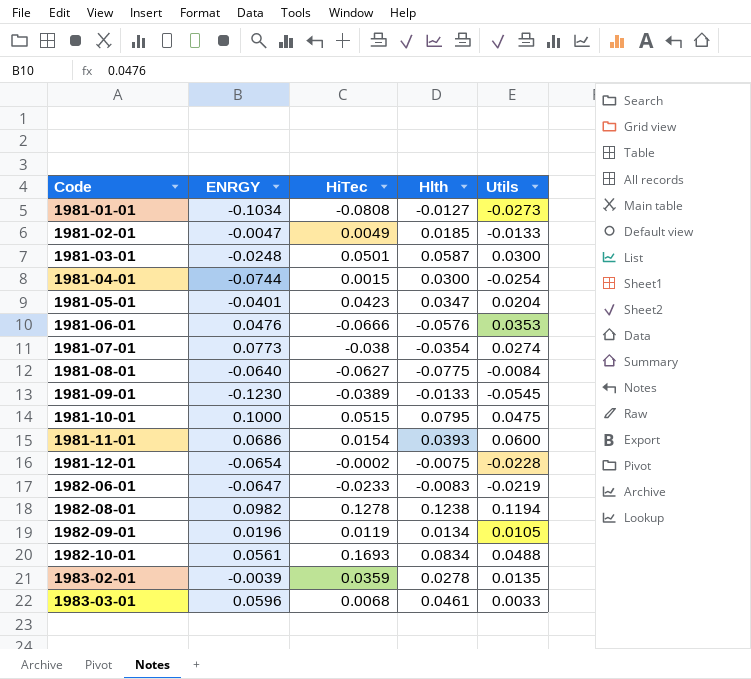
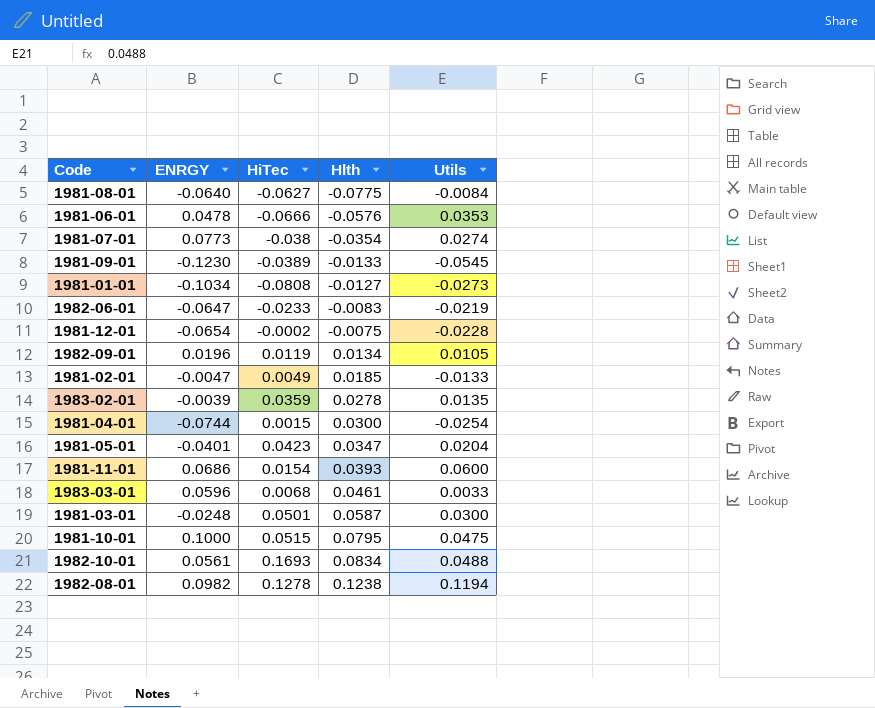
row order: Code ascending -> Hlth ascending
1981-06-01 | ENRGY: 0.0476 -> 0.0478

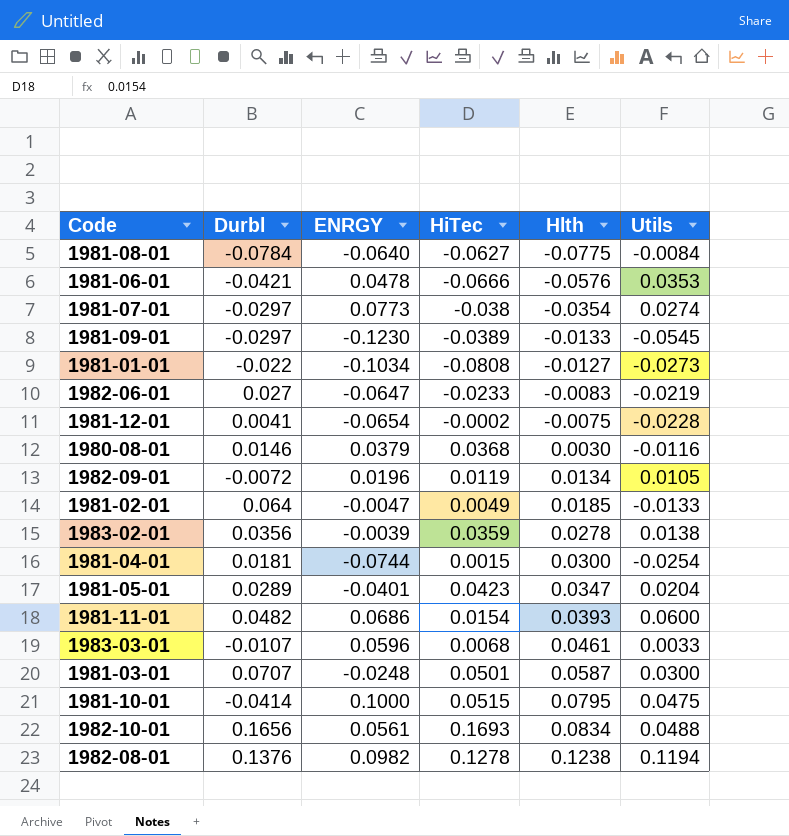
column Durbl | position: none -> 2
row 1980-08-01: none -> 0.0146 | 0.0379 | 0.0368 | 0.0030 | -0.0116
1983-02-01 | Utils: 0.0135 -> 0.0138

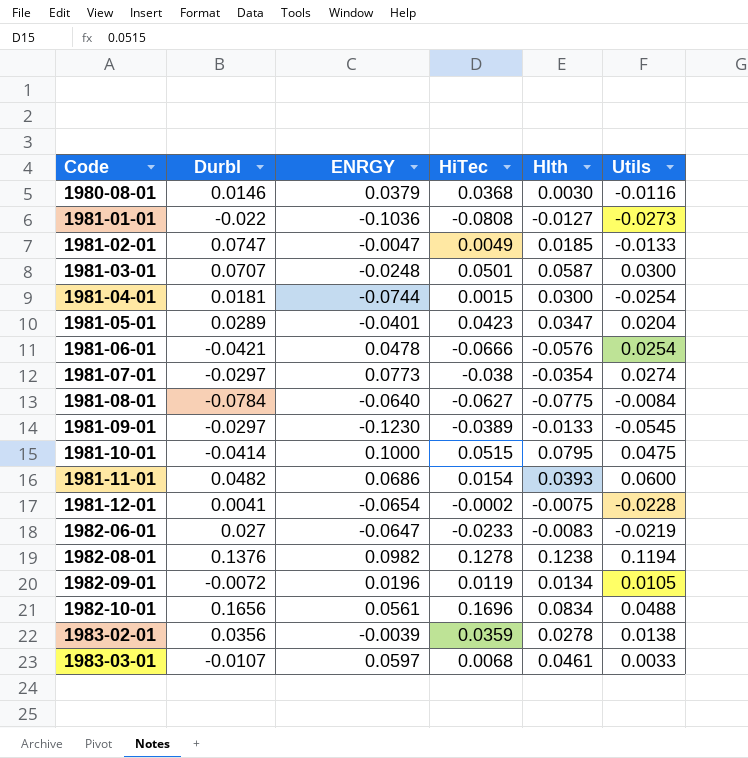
row order: Hlth ascending -> Code ascending
1981-01-01 | ENRGY: -0.1034 -> -0.1036
1981-02-01 | Durbl: 0.064 -> 0.0747
1981-06-01 | Utils: 0.0353 -> 0.0254
1982-10-01 | HiTec: 0.1693 -> 0.1696
1983-03-01 | ENRGY: 0.0596 -> 0.0597

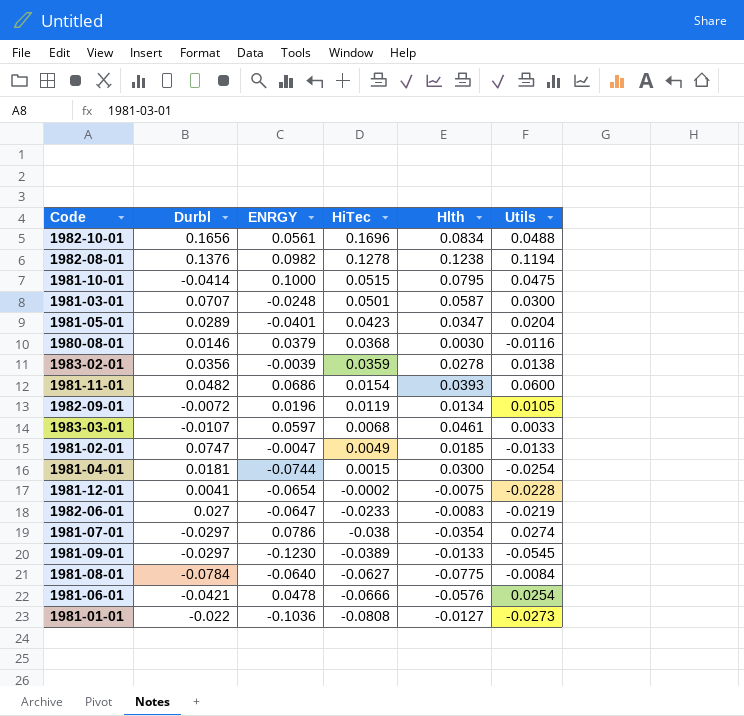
row order: Code ascending -> HiTec descending
1981-07-01 | ENRGY: 0.0773 -> 0.0786

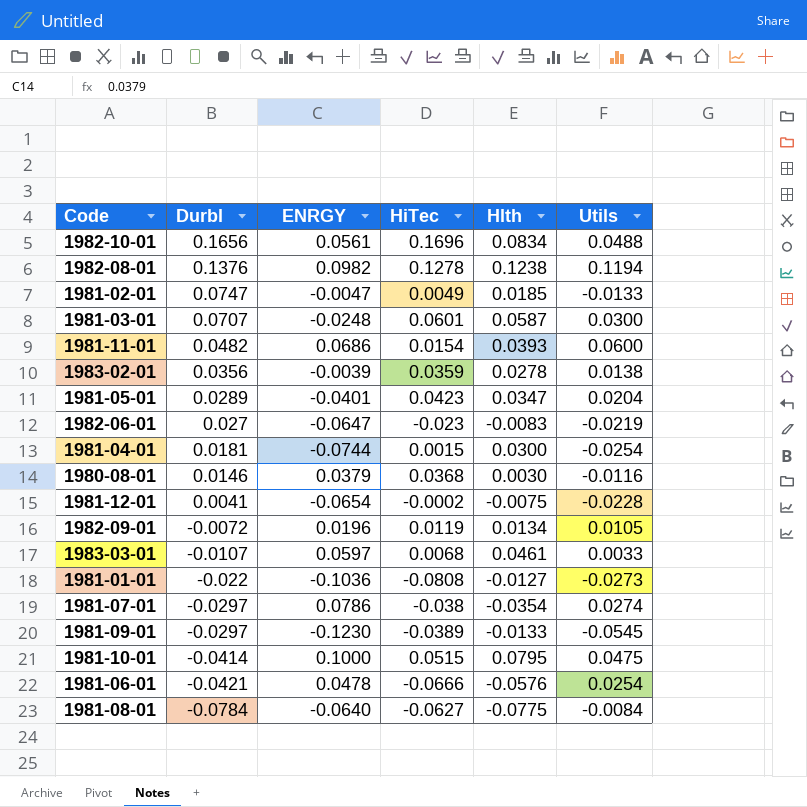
row order: HiTec descending -> Durbl descending
1981-03-01 | HiTec: 0.0501 -> 0.0601
1982-06-01 | HiTec: -0.0233 -> -0.023

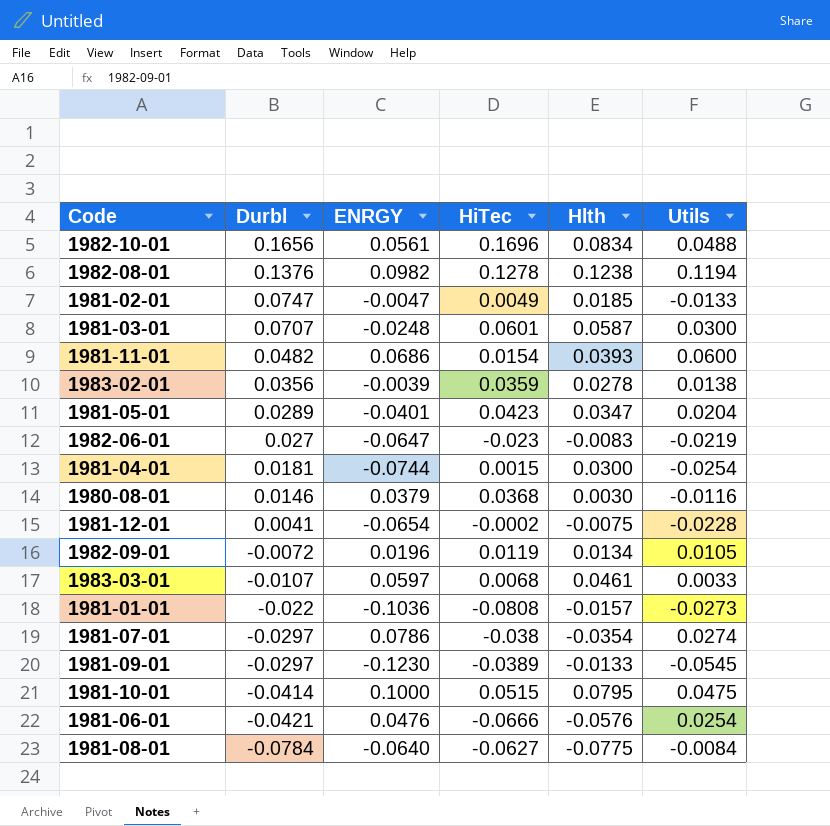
1981-01-01 | Hlth: -0.0127 -> -0.0157
1981-06-01 | ENRGY: 0.0478 -> 0.0476

